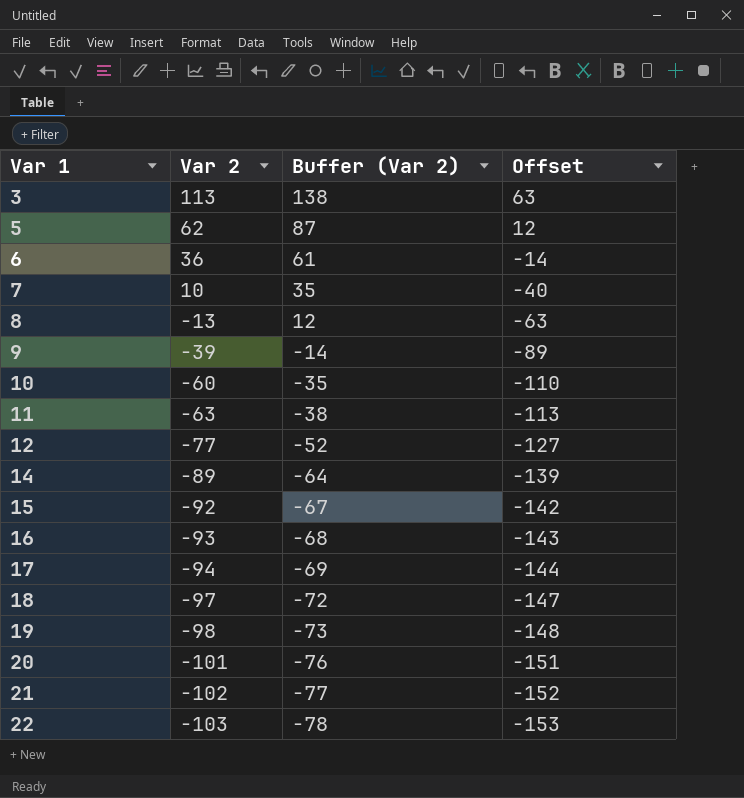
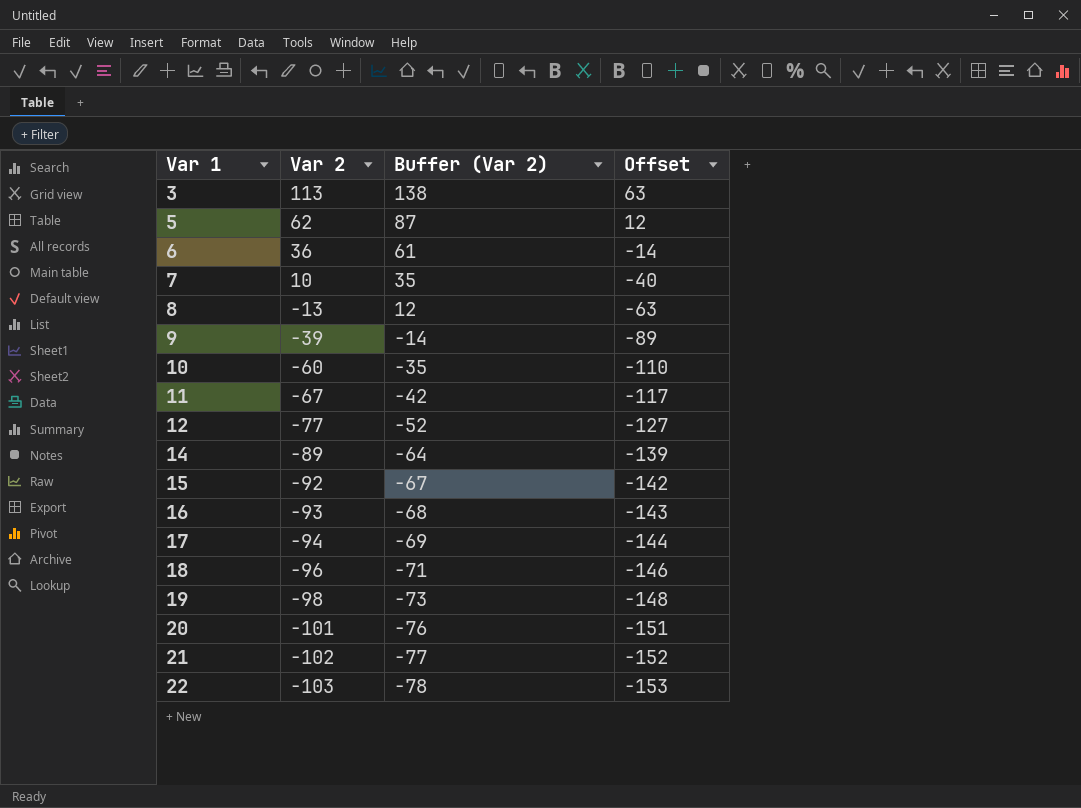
11 | Var 2: -63 -> -67
11 | Buffer (Var 2): -38 -> -42
11 | Offset: -113 -> -117
18 | Var 2: -97 -> -96
18 | Buffer (Var 2): -72 -> -71
18 | Offset: -147 -> -146

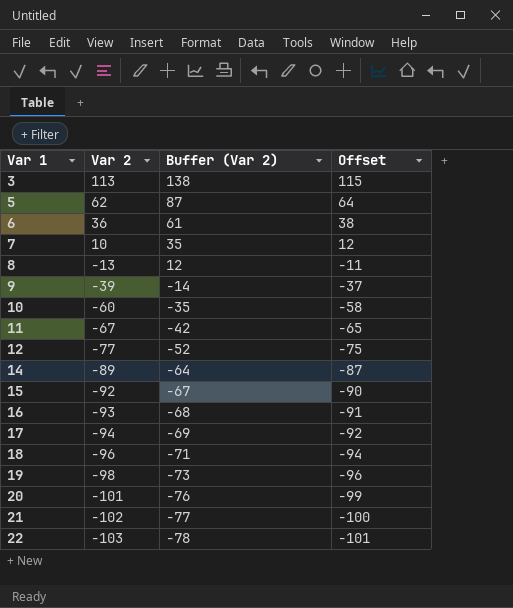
column Offset | formula: [Var 2] - 50 -> [Var 2] + 2

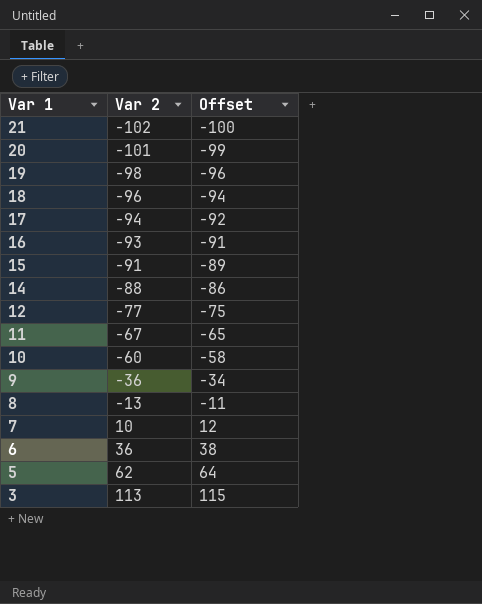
row order: Var 1 ascending -> Var 1 descending
column Buffer (Var 2) | formula: [Var 2] + 25 -> none
row 22: -103 | -78 | -101 -> none
15 | Var 2: -92 -> -91
15 | Offset: -90 -> -89
14 | Var 2: -89 -> -88
14 | Offset: -87 -> -86
9 | Var 2: -39 -> -36
9 | Offset: -37 -> -34

